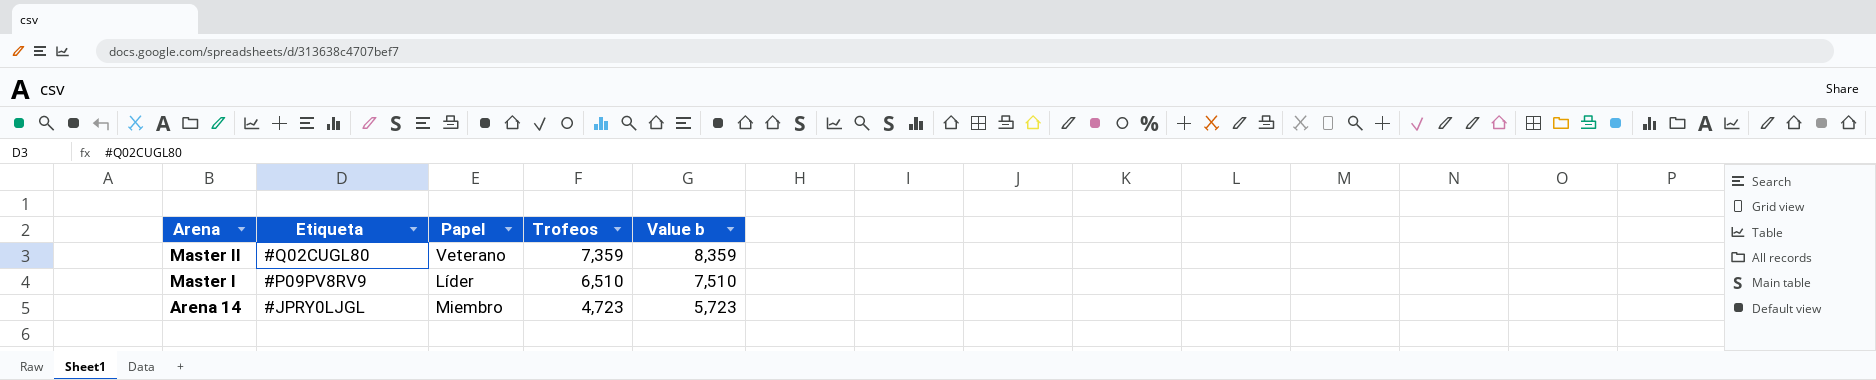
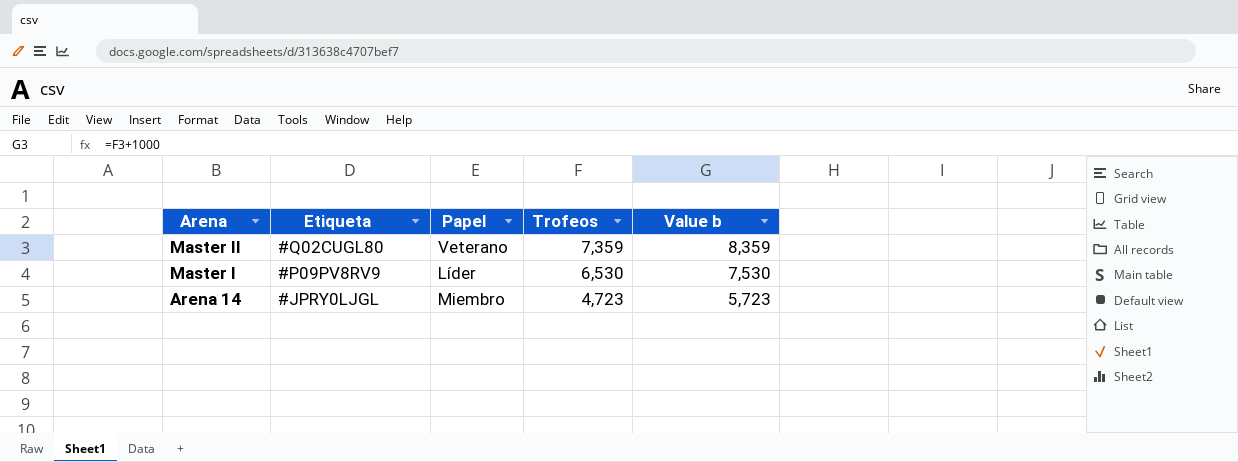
Master I | Trofeos: 6,510 -> 6,530
Master I | Value b: 7,510 -> 7,530

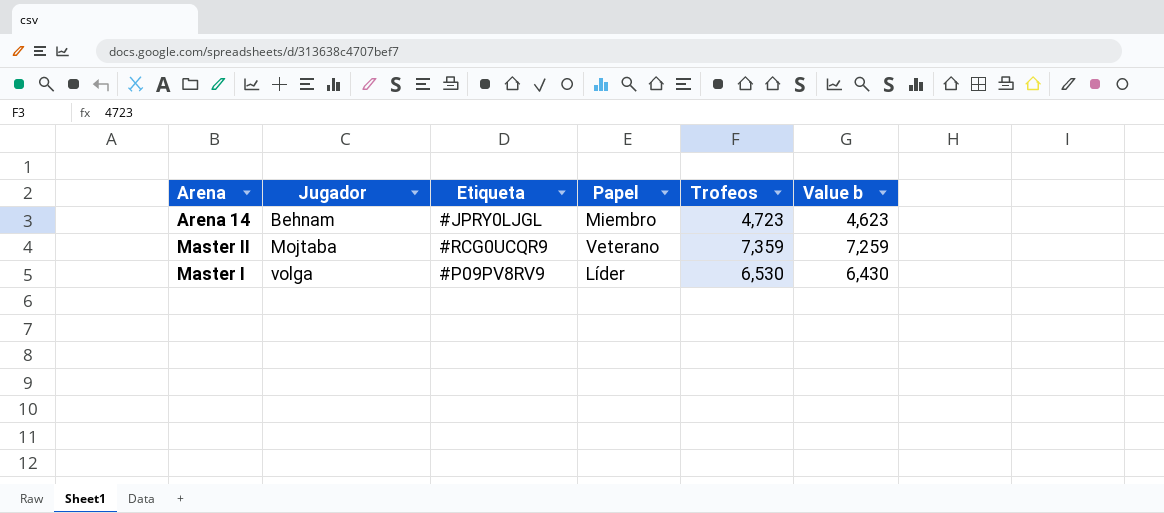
row order: Arena descending -> Jugador ascending
column Jugador | position: none -> 2
column Value b | formula: [Trofeos] + 1000 -> [Trofeos] - 100
Master II | Etiqueta: #Q02CUGL80 -> #RCG0UCQR9

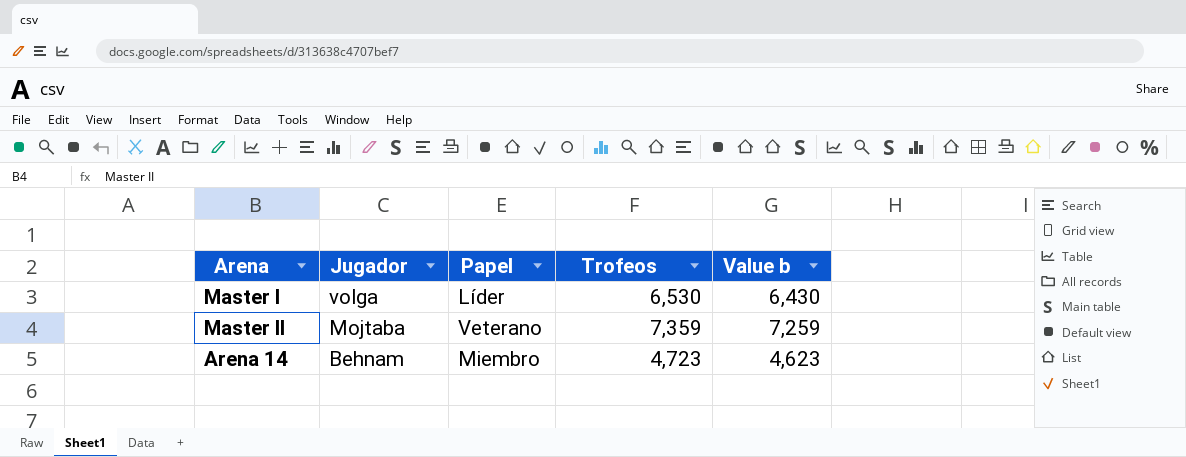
row order: Jugador ascending -> Jugador descending
column Etiqueta | position: 3 -> none

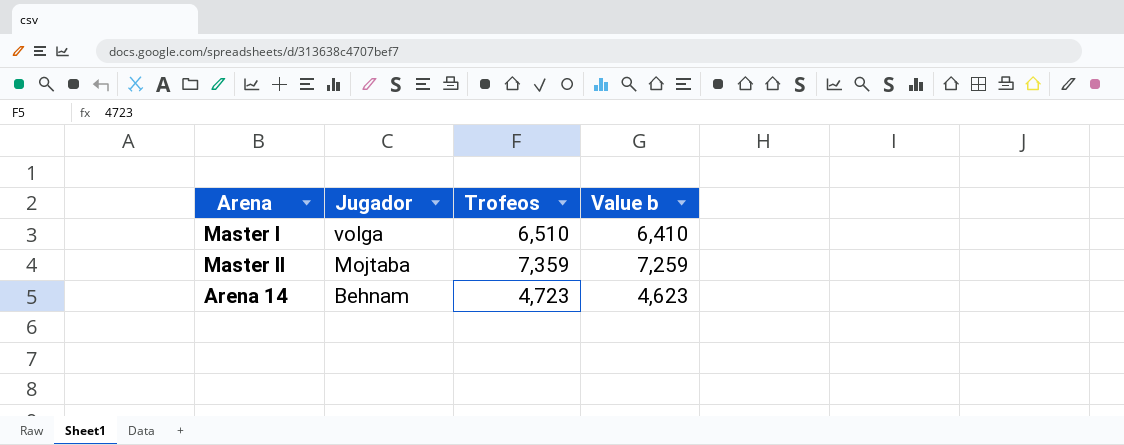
column Papel | position: 3 -> none
Master I | Trofeos: 6,530 -> 6,510
Master I | Value b: 6,430 -> 6,410

